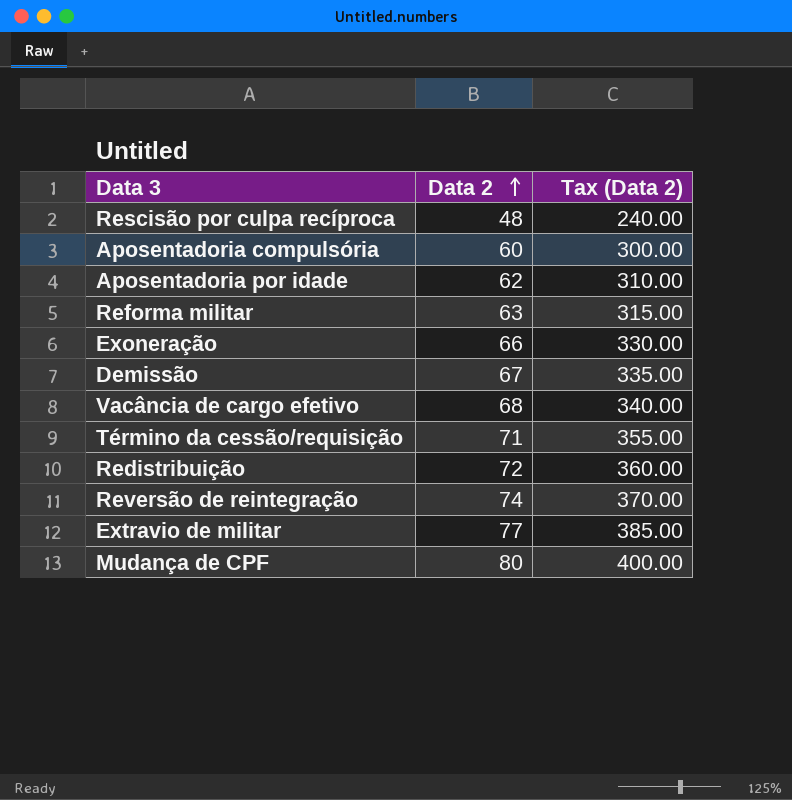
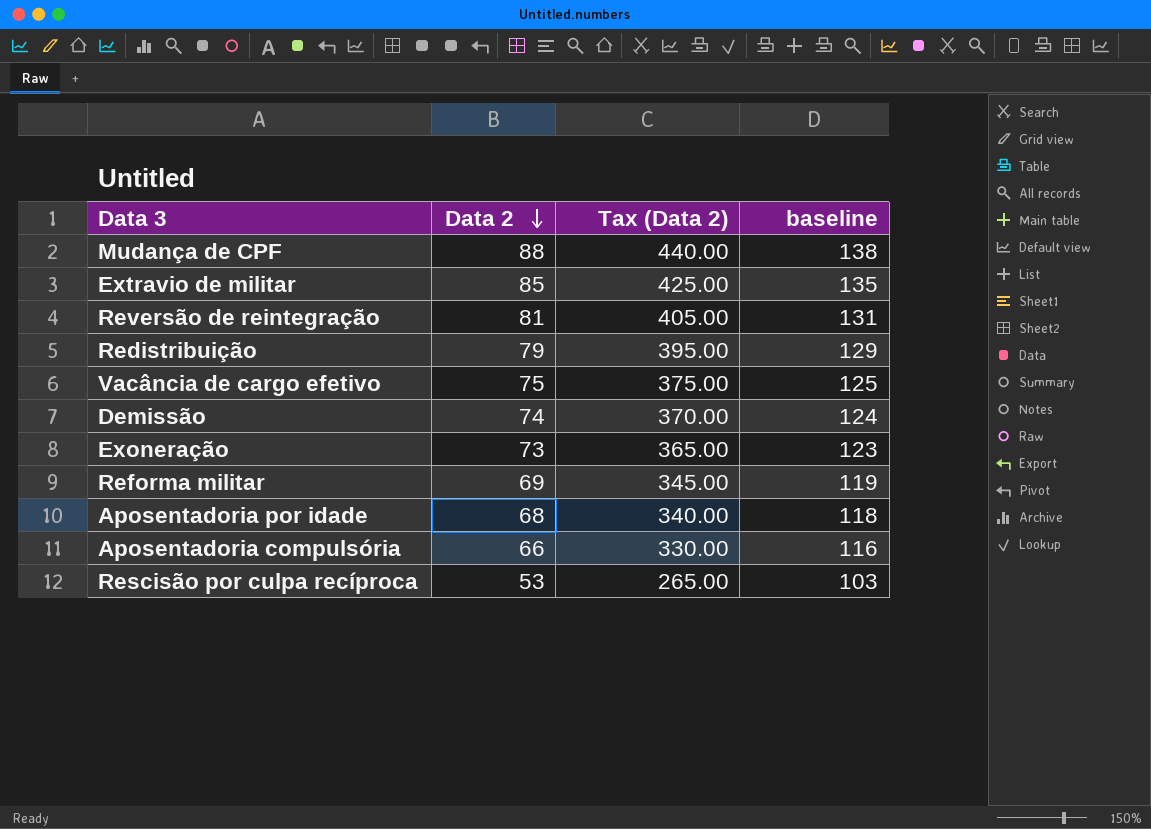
row order: Data 2 ascending -> Data 2 descending
column baseline | formula: none -> [Data 2] + 50
row Término da cessão/requisição: 71 | 355.00 -> none
Mudança de CPF | Data 2: 80 -> 88
Mudança de CPF | Tax (Data 2): 400.00 -> 440.00
Extravio de militar | Data 2: 77 -> 85
Extravio de militar | Tax (Data 2): 385.00 -> 425.00
Reversão de reintegração | Data 2: 74 -> 81
Reversão de reintegração | Tax (Data 2): 370.00 -> 405.00
Redistribuição | Data 2: 72 -> 79
Redistribuição | Tax (Data 2): 360.00 -> 395.00
Vacância de cargo efetivo | Data 2: 68 -> 75
Vacância de cargo efetivo | Tax (Data 2): 340.00 -> 375.00
Demissão | Data 2: 67 -> 74
Demissão | Tax (Data 2): 335.00 -> 370.00
Exoneração | Data 2: 66 -> 73
Exoneração | Tax (Data 2): 330.00 -> 365.00
Reforma militar | Data 2: 63 -> 69
Reforma militar | Tax (Data 2): 315.00 -> 345.00
Aposentadoria por idade | Data 2: 62 -> 68
Aposentadoria por idade | Tax (Data 2): 310.00 -> 340.00
Aposentadoria compulsória | Data 2: 60 -> 66
Aposentadoria compulsória | Tax (Data 2): 300.00 -> 330.00
Rescisão por culpa recíproca | Data 2: 48 -> 53
Rescisão por culpa recíproca | Tax (Data 2): 240.00 -> 265.00

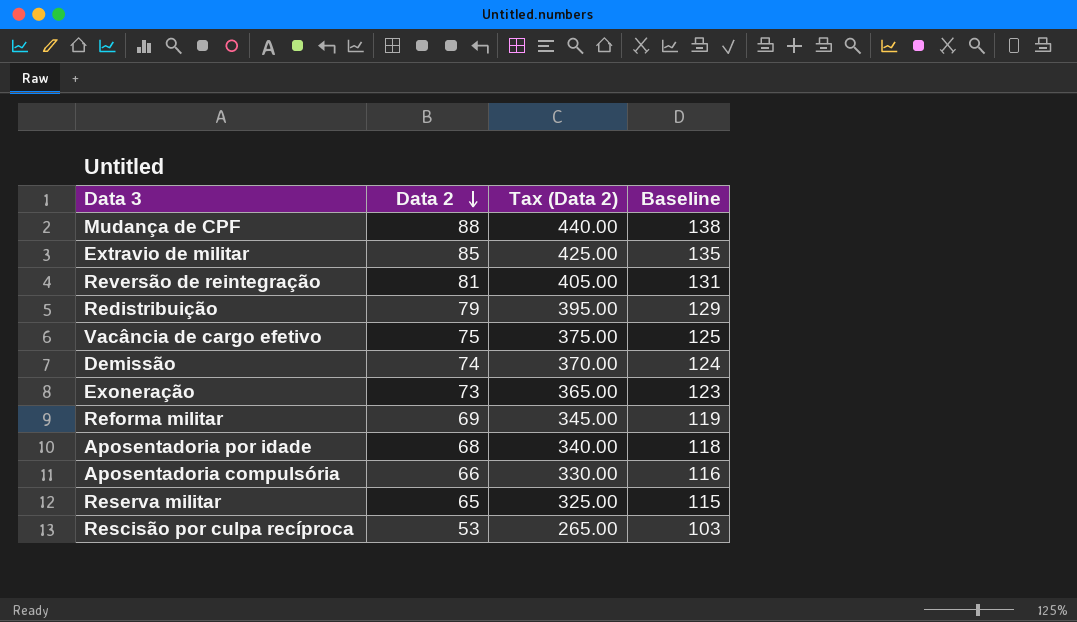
column name: baseline -> Baseline
row Reserva militar: none -> 65 | 325.00 | 115

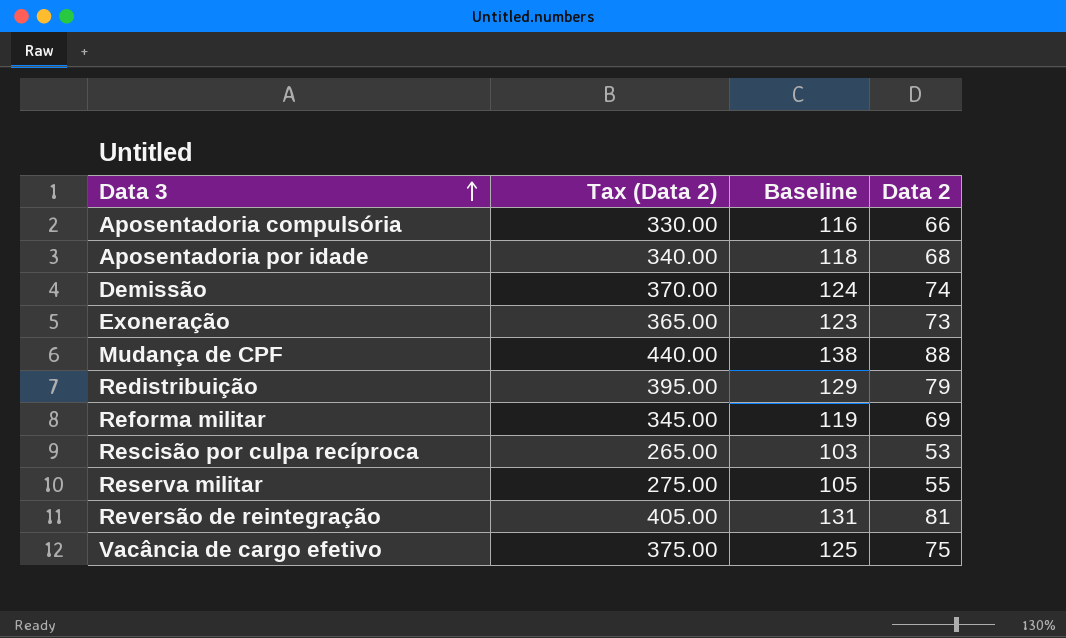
row order: Data 2 descending -> Data 3 ascending
column Data 2 | position: 2 -> 4
row Extravio de militar: 85 | 425.00 | 135 -> none
Reserva militar | Tax (Data 2): 325.00 -> 275.00
Reserva militar | Baseline: 115 -> 105
Reserva militar | Data 2: 65 -> 55

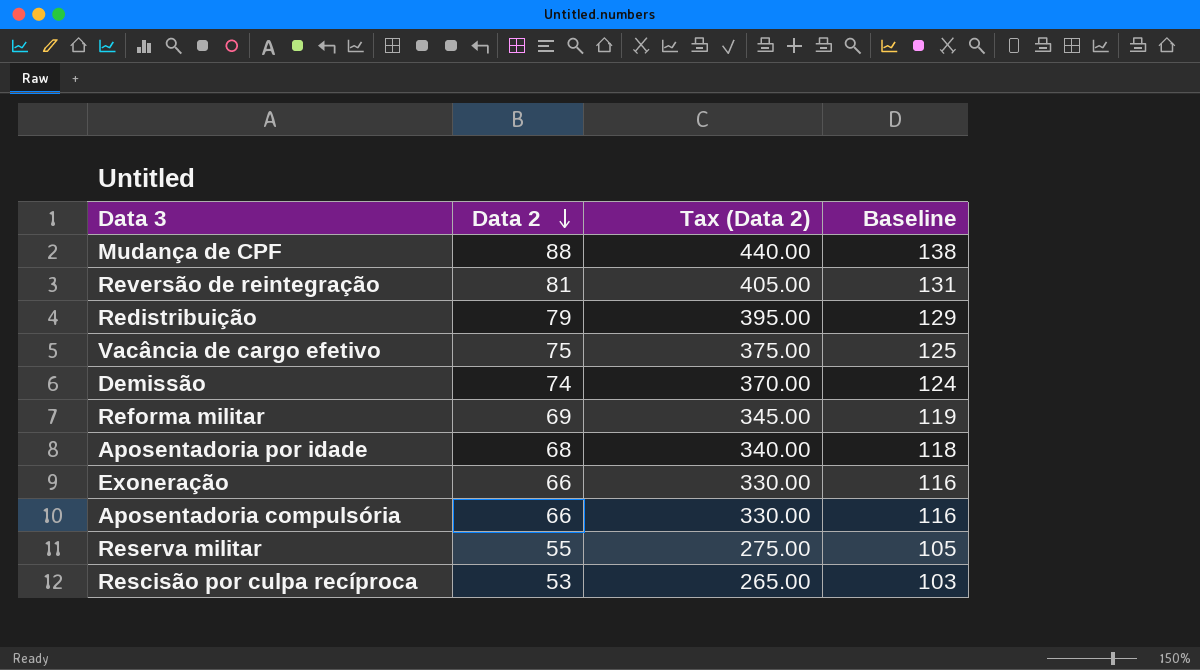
row order: Data 3 ascending -> Data 2 descending
column Data 2 | position: 4 -> 2
Exoneração | Data 2: 73 -> 66
Exoneração | Tax (Data 2): 365.00 -> 330.00
Exoneração | Baseline: 123 -> 116

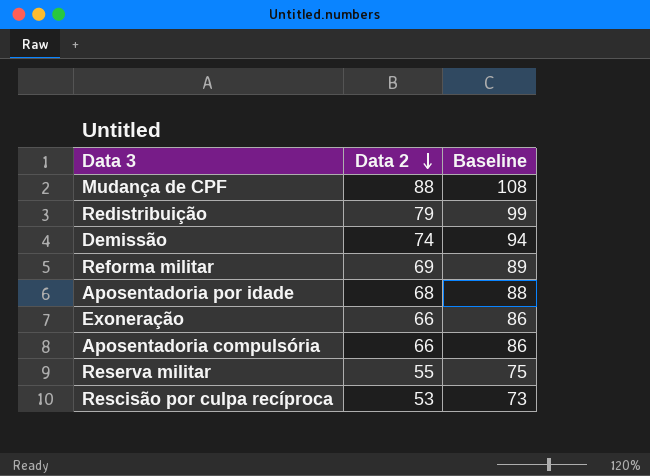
column Tax (Data 2) | formula: [Data 2] * 5 -> none
column Baseline | formula: [Data 2] + 50 -> [Data 2] + 20
row Reversão de reintegração: 81 | 405.00 | 131 -> none
row Vacância de cargo efetivo: 75 | 375.00 | 125 -> none

